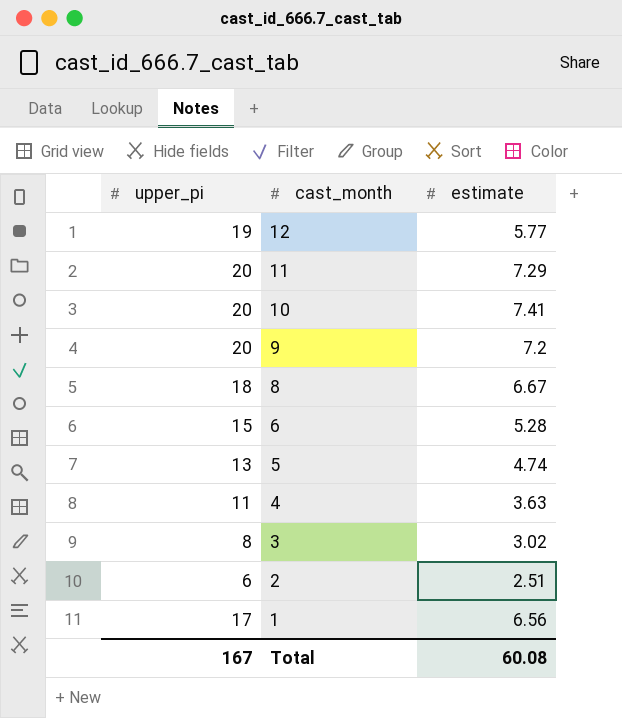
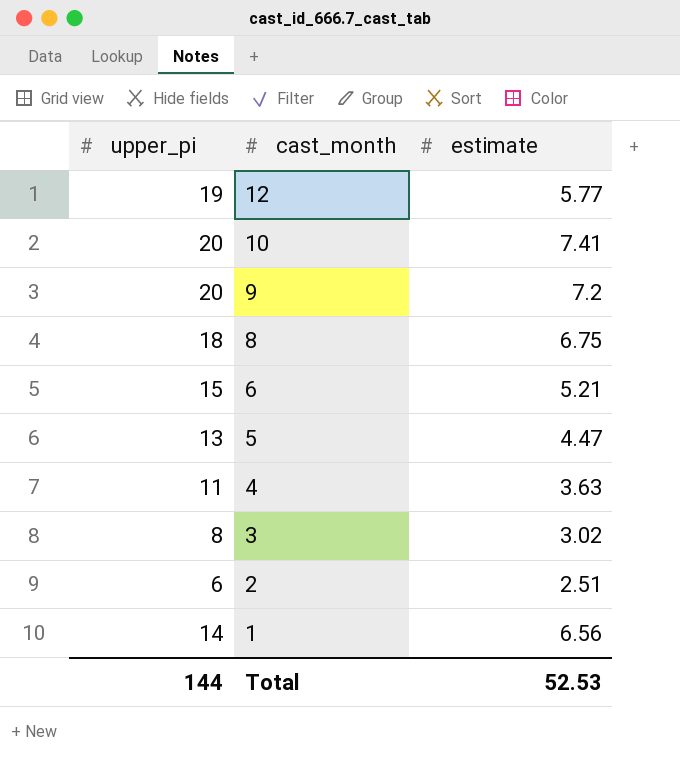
row 11: 20 | 7.29 -> none
8 | estimate: 6.67 -> 6.75
6 | estimate: 5.28 -> 5.21
5 | estimate: 4.74 -> 4.47
1 | upper_pi: 17 -> 14
Total | upper_pi: 167 -> 144
Total | estimate: 60.08 -> 52.53

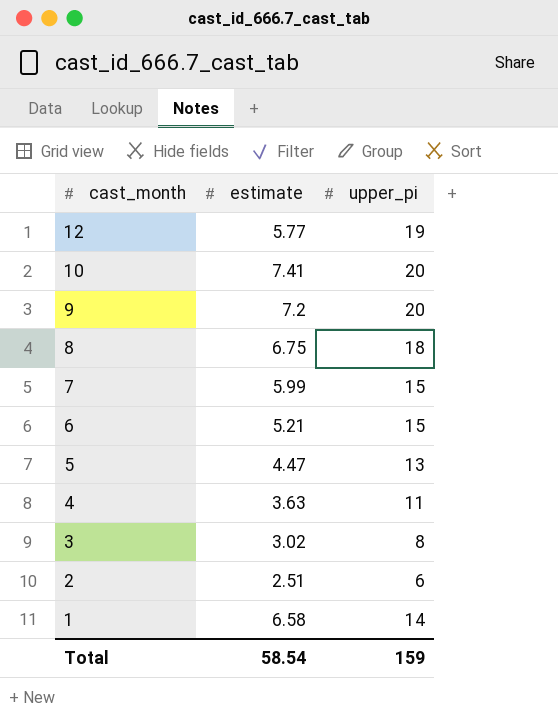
column upper_pi | position: 1 -> 3
row 7: none -> 5.99 | 15
1 | estimate: 6.56 -> 6.58
Total | estimate: 52.53 -> 58.54
Total | upper_pi: 144 -> 159

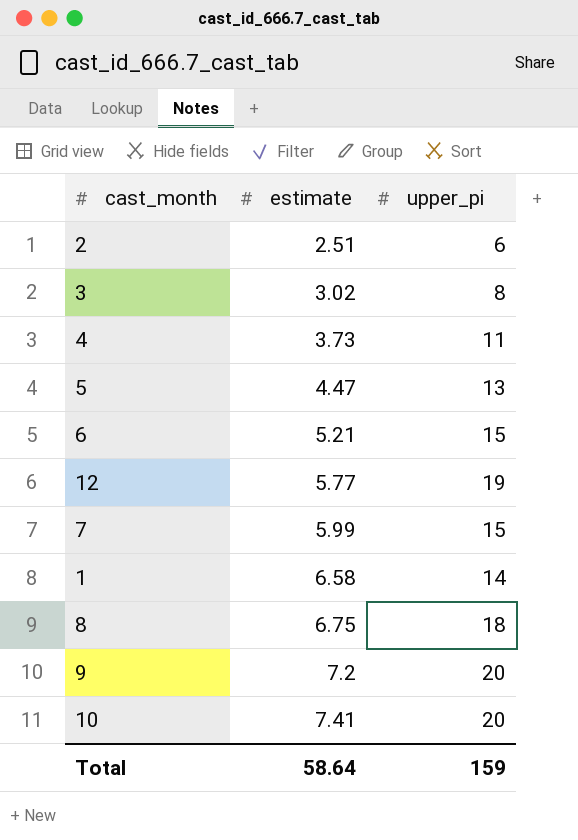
row order: cast_month descending -> estimate ascending
4 | estimate: 3.63 -> 3.73
Total | estimate: 58.54 -> 58.64

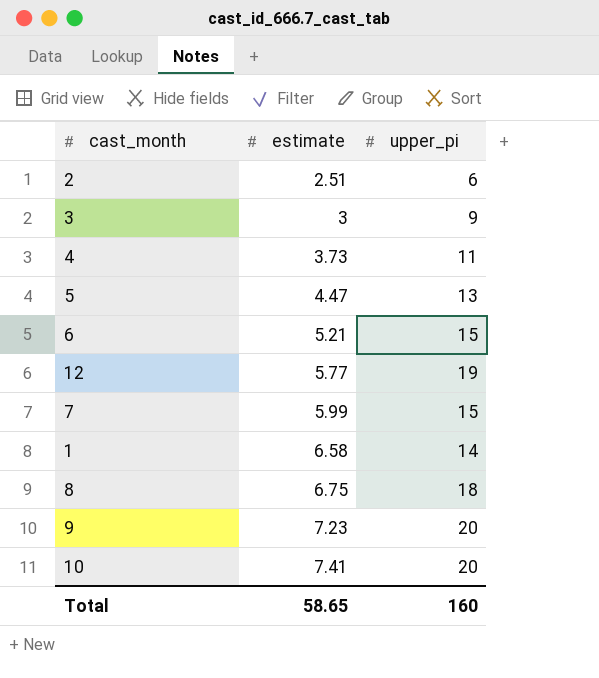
3 | estimate: 3.02 -> 3
3 | upper_pi: 8 -> 9
9 | estimate: 7.2 -> 7.23
Total | estimate: 58.64 -> 58.65
Total | upper_pi: 159 -> 160

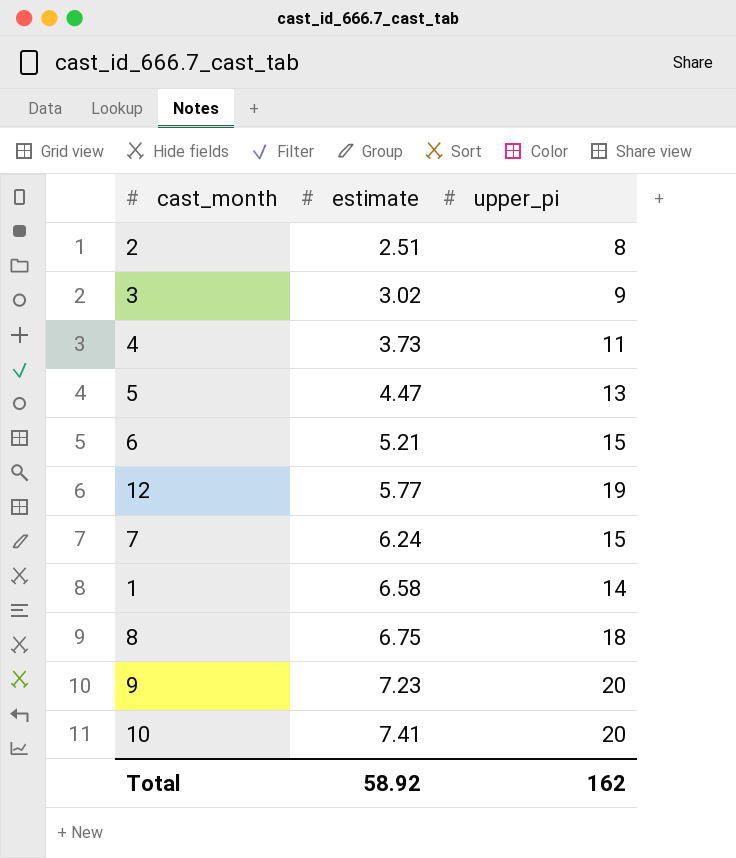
2 | upper_pi: 6 -> 8
3 | estimate: 3 -> 3.02
7 | estimate: 5.99 -> 6.24
Total | estimate: 58.65 -> 58.92
Total | upper_pi: 160 -> 162

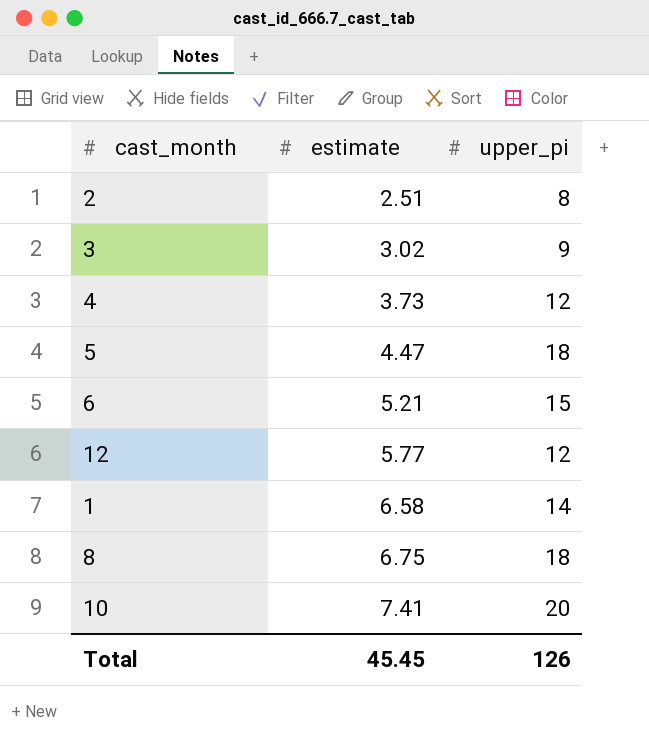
row 7: 6.24 | 15 -> none
row 9: 7.23 | 20 -> none
4 | upper_pi: 11 -> 12
5 | upper_pi: 13 -> 18
12 | upper_pi: 19 -> 12
Total | estimate: 58.92 -> 45.45
Total | upper_pi: 162 -> 126

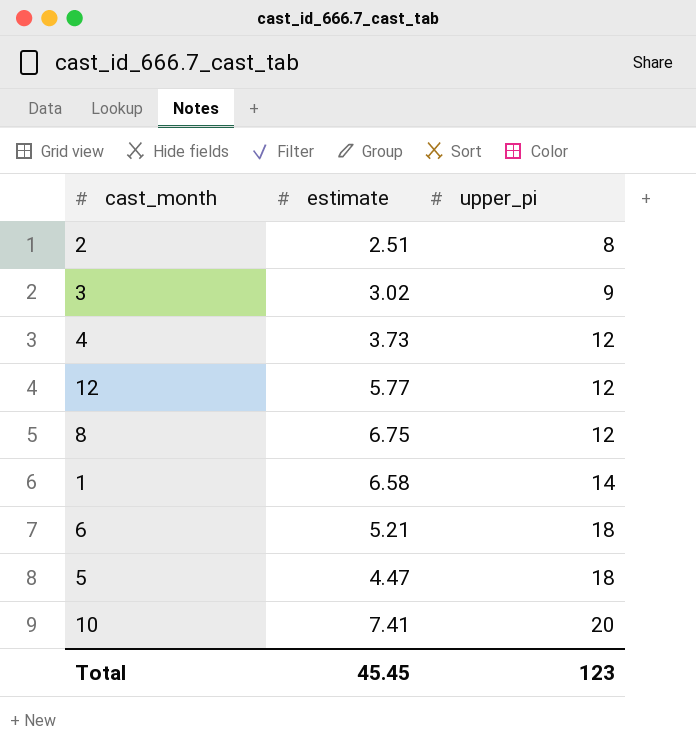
row order: estimate ascending -> upper_pi ascending
8 | upper_pi: 18 -> 12
6 | upper_pi: 15 -> 18
Total | upper_pi: 126 -> 123

